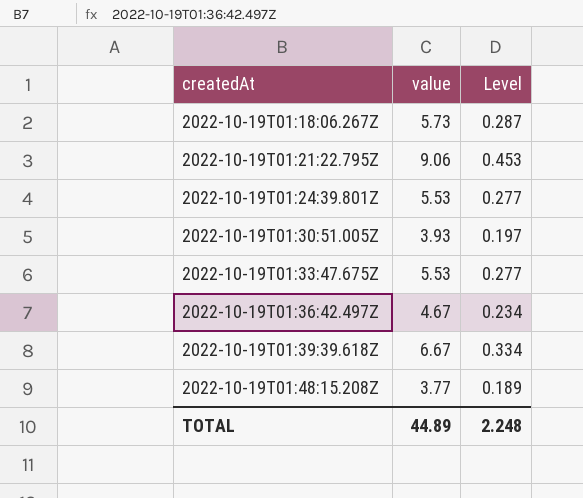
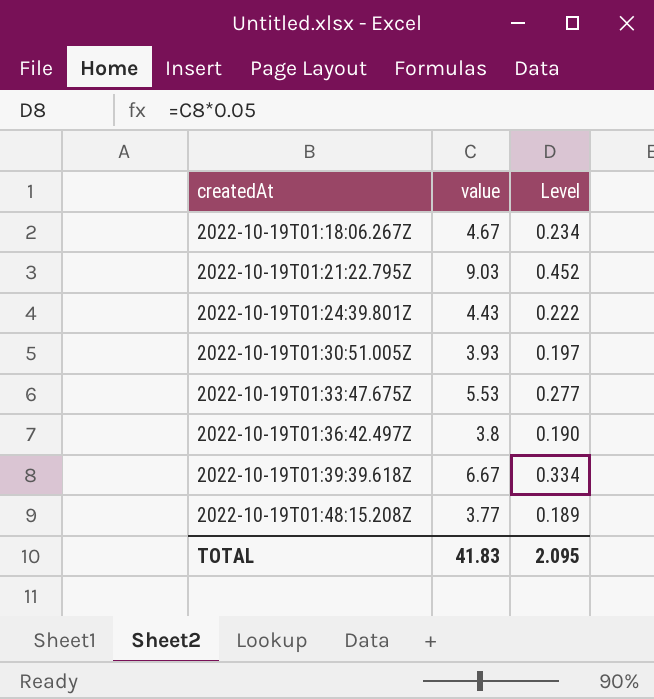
2022-10-19T01:18:06.267Z | value: 5.73 -> 4.67
2022-10-19T01:18:06.267Z | Level: 0.287 -> 0.234
2022-10-19T01:21:22.795Z | value: 9.06 -> 9.03
2022-10-19T01:21:22.795Z | Level: 0.453 -> 0.452
2022-10-19T01:24:39.801Z | value: 5.53 -> 4.43
2022-10-19T01:24:39.801Z | Level: 0.277 -> 0.222
2022-10-19T01:36:42.497Z | value: 4.67 -> 3.8
2022-10-19T01:36:42.497Z | Level: 0.234 -> 0.190
TOTAL | value: 44.89 -> 41.83
TOTAL | Level: 2.248 -> 2.095

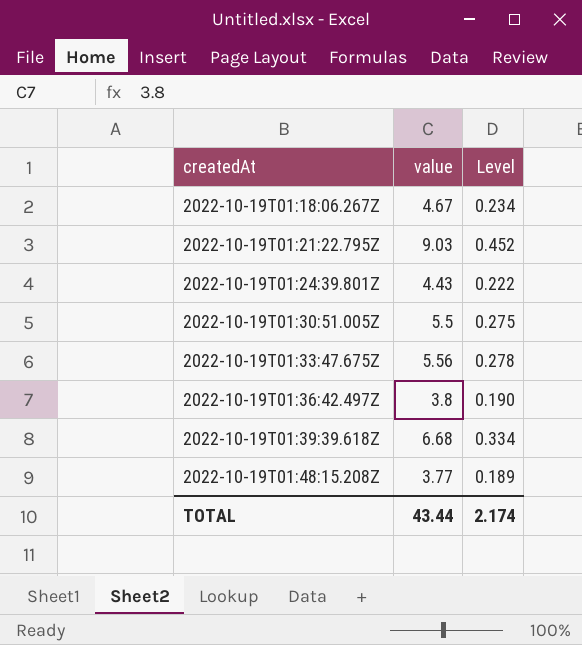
2022-10-19T01:30:51.005Z | value: 3.93 -> 5.5
2022-10-19T01:30:51.005Z | Level: 0.197 -> 0.275
2022-10-19T01:33:47.675Z | value: 5.53 -> 5.56
2022-10-19T01:33:47.675Z | Level: 0.277 -> 0.278
2022-10-19T01:39:39.618Z | value: 6.67 -> 6.68
TOTAL | value: 41.83 -> 43.44
TOTAL | Level: 2.095 -> 2.174

